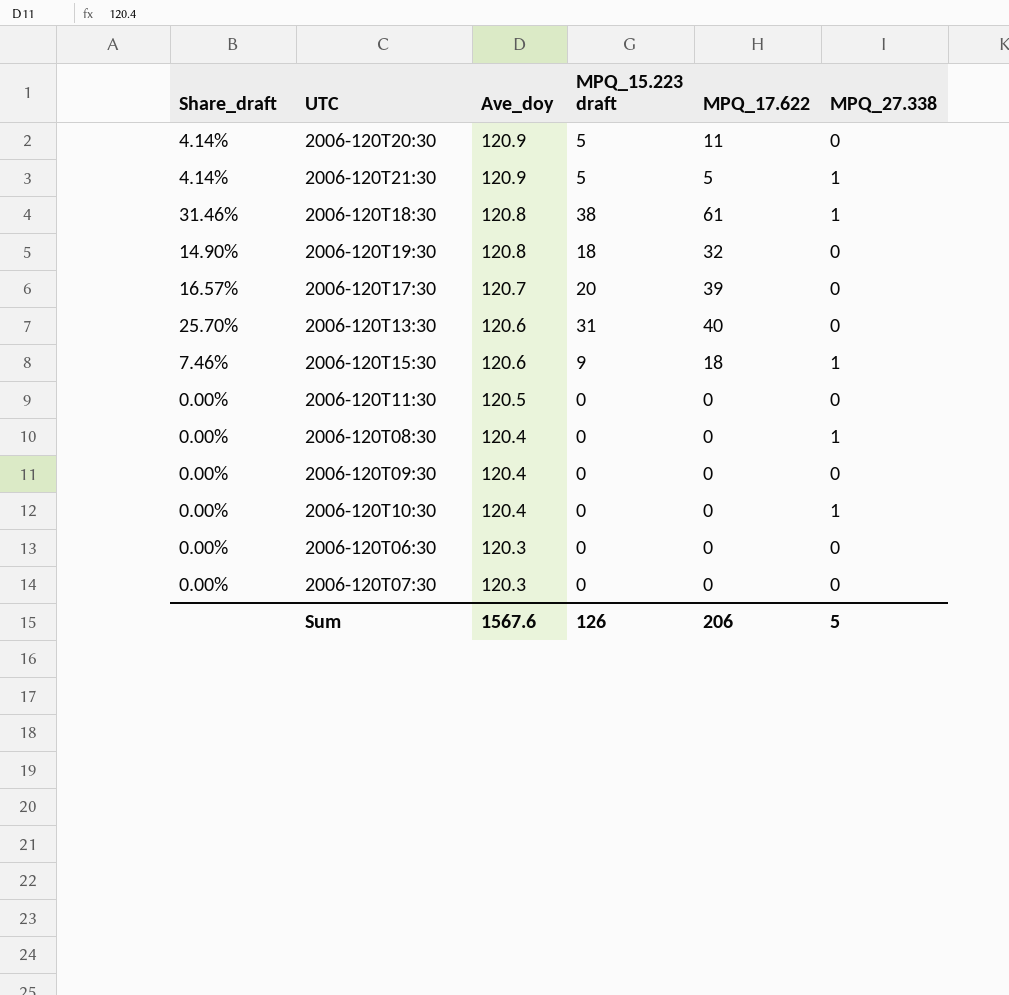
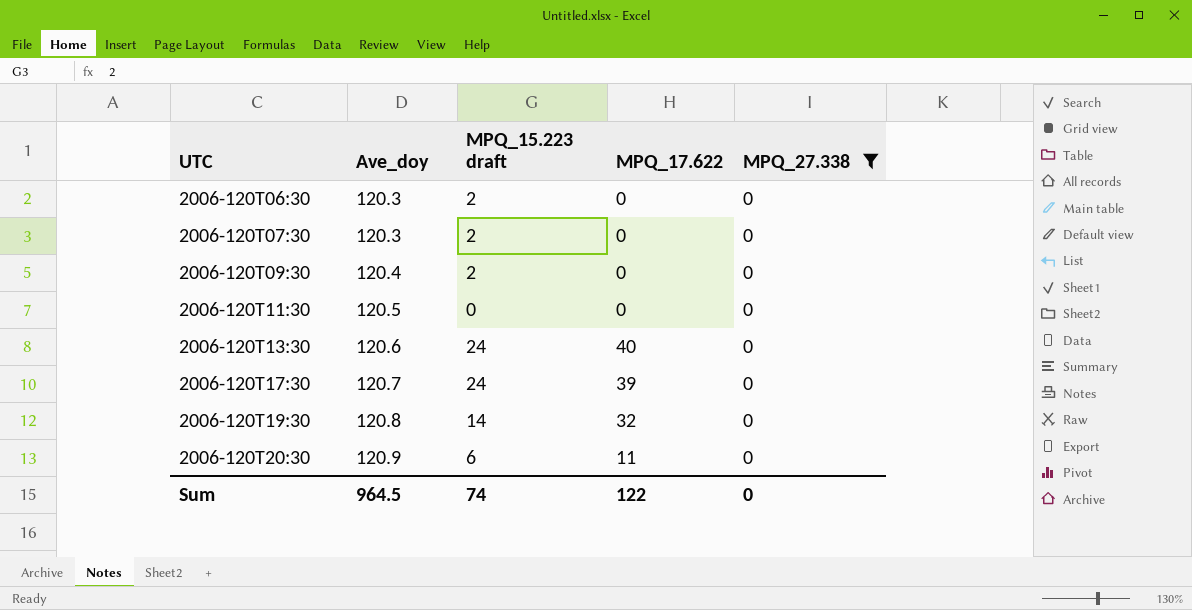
filter: none -> MPQ_27.338 = 0
row order: Ave_doy descending -> UTC ascending
column Share_draft | formula: [MPQ_15.223 draft] / [Ave_doy] -> none
2006-120T06:30 | MPQ_15.223 draft: 0 -> 2
2006-120T07:30 | MPQ_15.223 draft: 0 -> 2
2006-120T09:30 | MPQ_15.223 draft: 0 -> 2
2006-120T13:30 | MPQ_15.223 draft: 31 -> 24
2006-120T17:30 | MPQ_15.223 draft: 20 -> 24
2006-120T19:30 | MPQ_15.223 draft: 18 -> 14
2006-120T20:30 | MPQ_15.223 draft: 5 -> 6
Sum | Ave_doy: 1567.6 -> 964.5
Sum | MPQ_15.223 draft: 126 -> 74
Sum | MPQ_17.622: 206 -> 122
Sum | MPQ_27.338: 5 -> 0

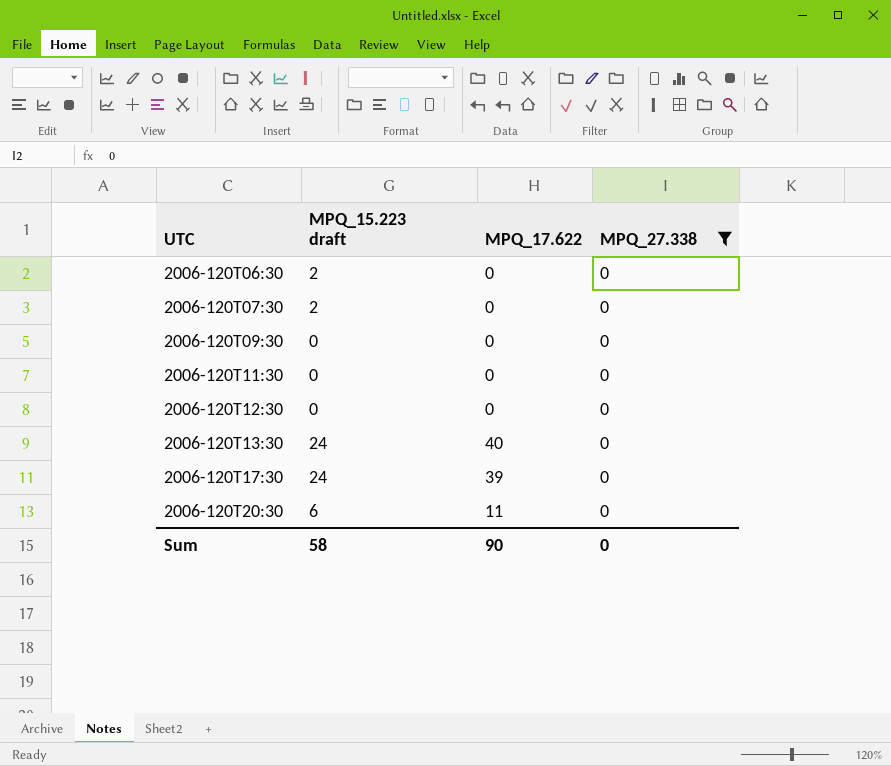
column Ave_doy | position: 2 -> none
row 2006-120T19:30: 120.8 | 14 | 32 | 0 -> none
2006-120T09:30 | MPQ_15.223 draft: 2 -> 0
row 2006-120T12:30: none -> 0 | 0 | 0
Sum | MPQ_15.223 draft: 74 -> 58
Sum | MPQ_17.622: 122 -> 90

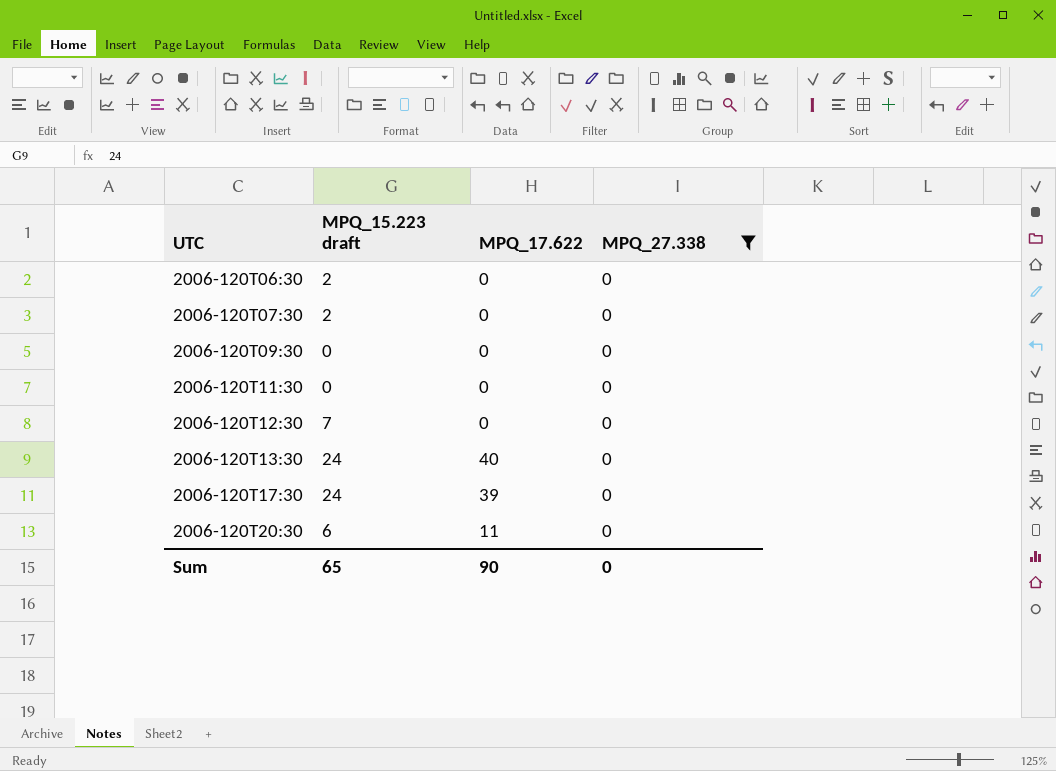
2006-120T12:30 | MPQ_15.223 draft: 0 -> 7
Sum | MPQ_15.223 draft: 58 -> 65

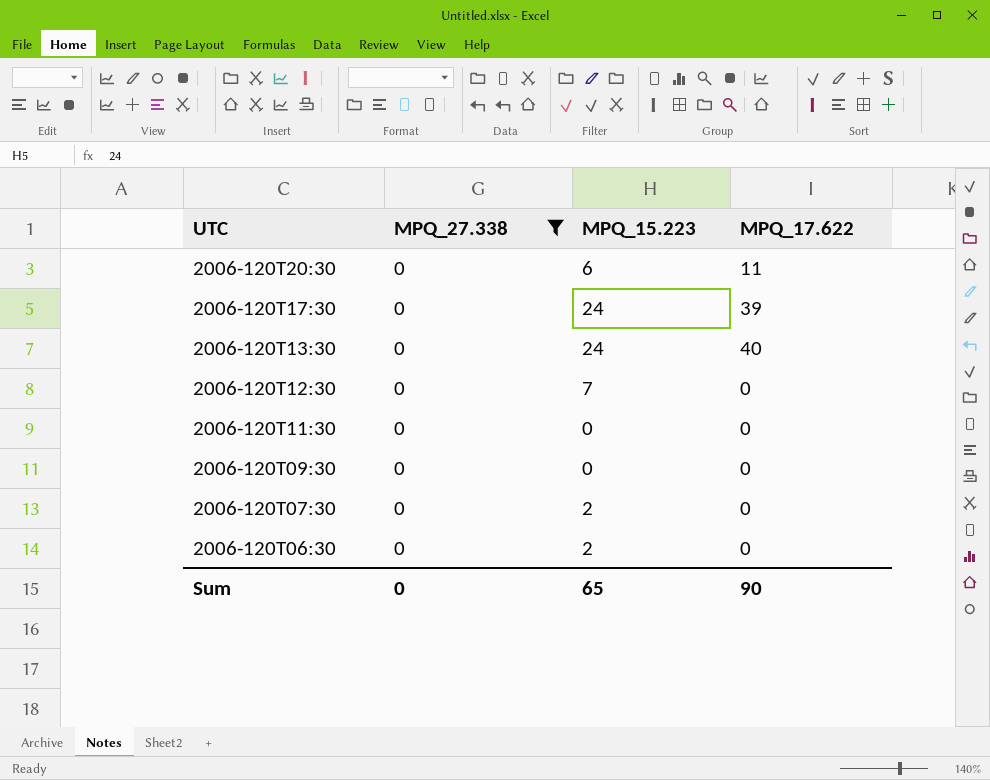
row order: UTC ascending -> UTC descending
column MPQ_27.338 | position: 4 -> 2
column name: MPQ_15.223 draft -> MPQ_15.223

